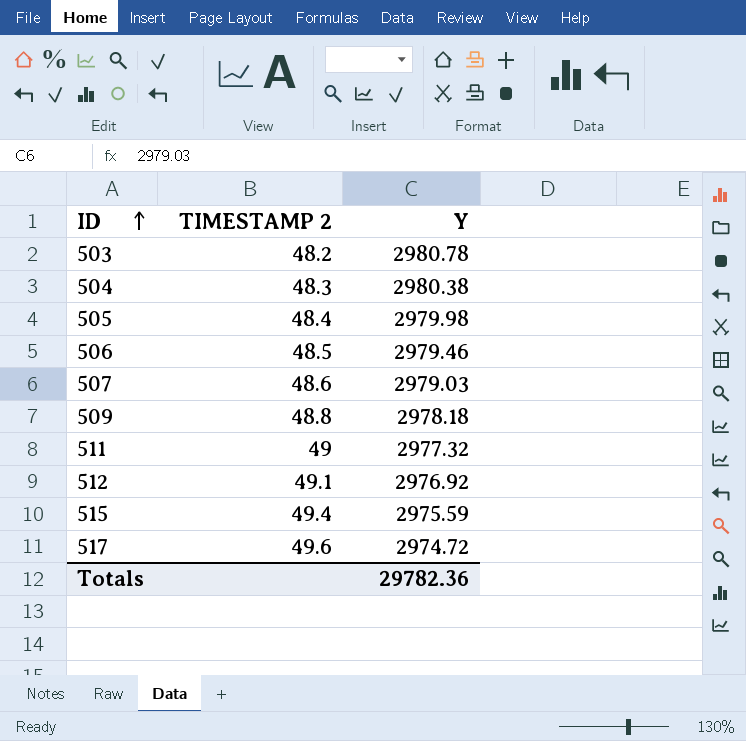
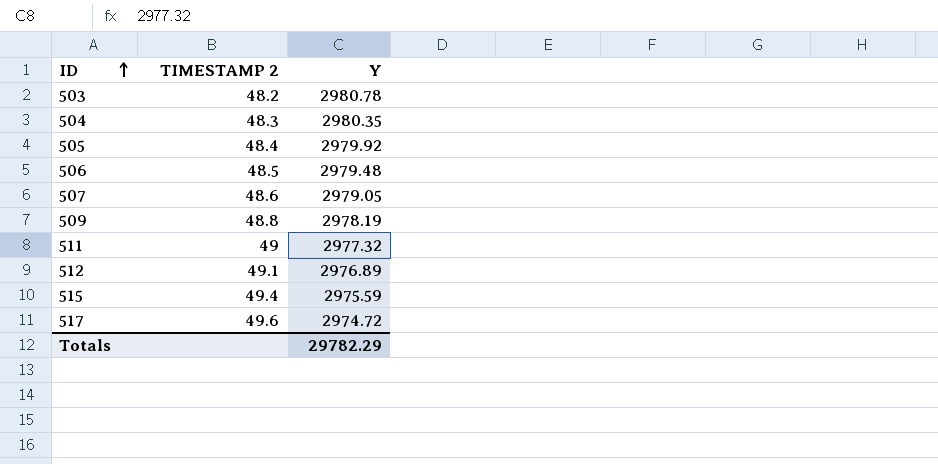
504 | Y: 2980.38 -> 2980.35
505 | Y: 2979.98 -> 2979.92
506 | Y: 2979.46 -> 2979.48
507 | Y: 2979.03 -> 2979.05
509 | Y: 2978.18 -> 2978.19
512 | Y: 2976.92 -> 2976.89
Totals | Y: 29782.36 -> 29782.29

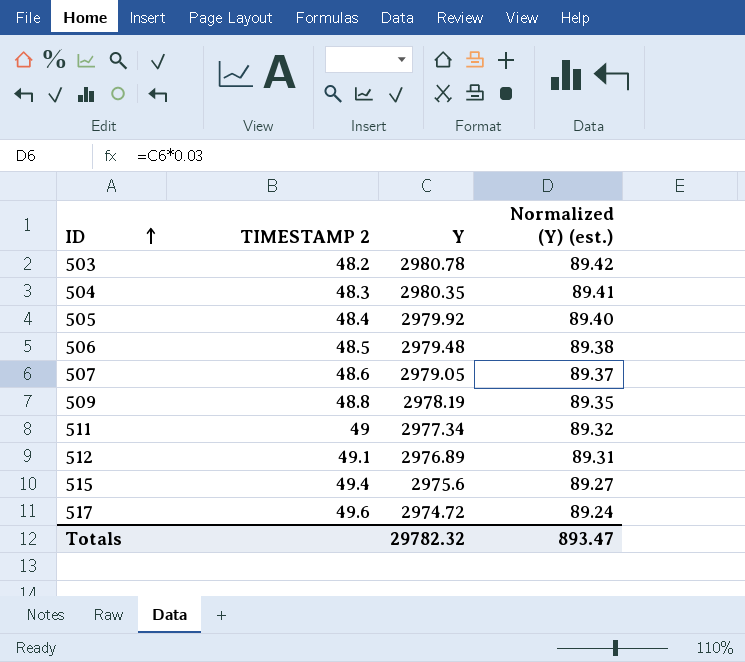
column Normalized (Y) (est.) | formula: none -> [Y] * 0.03
511 | Y: 2977.32 -> 2977.34
515 | Y: 2975.59 -> 2975.6
Totals | Y: 29782.29 -> 29782.32

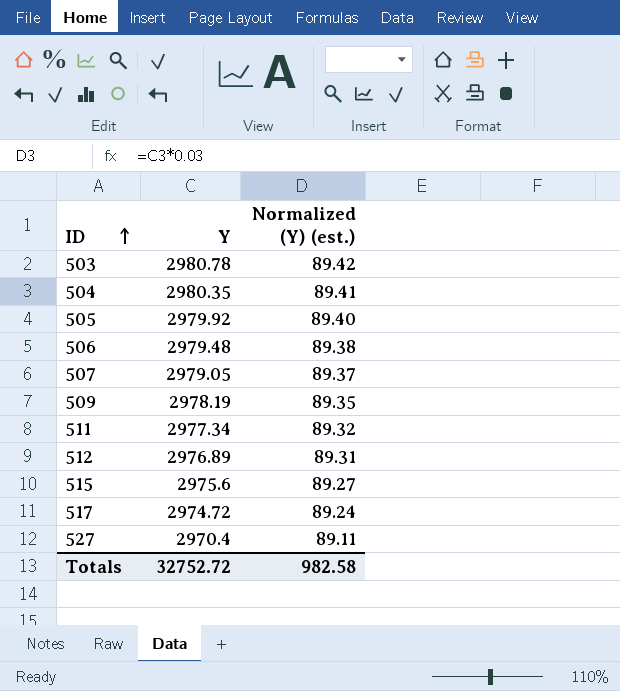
column TIMESTAMP 2 | position: 2 -> none
row 527: none -> 2970.4 | 89.11
Totals | Y: 29782.32 -> 32752.72
Totals | Normalized (Y) (est.): 893.47 -> 982.58

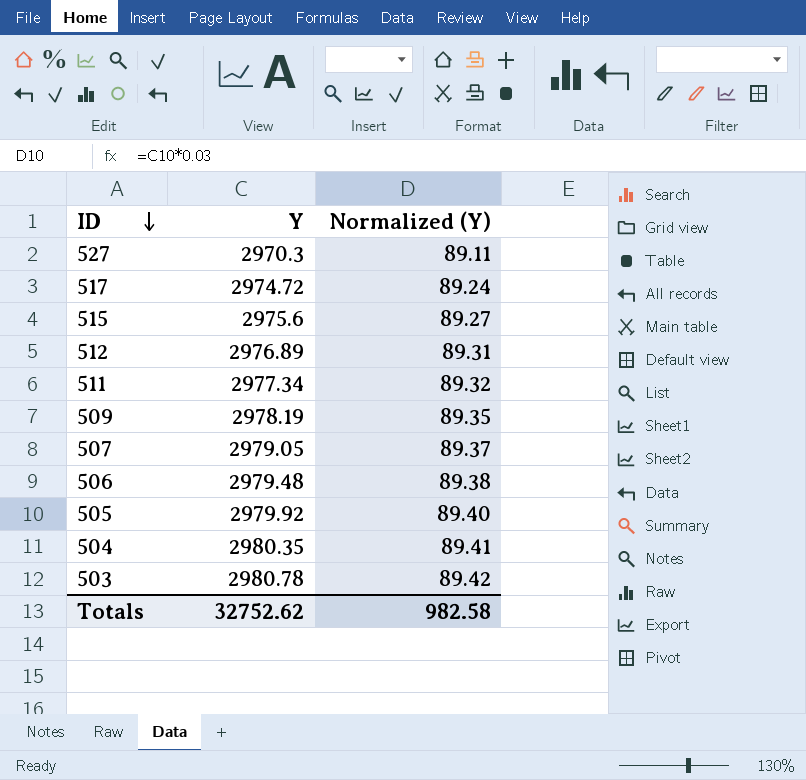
row order: ID ascending -> ID descending
column name: Normalized (Y) (est.) -> Normalized (Y)
527 | Y: 2970.4 -> 2970.3
Totals | Y: 32752.72 -> 32752.62

